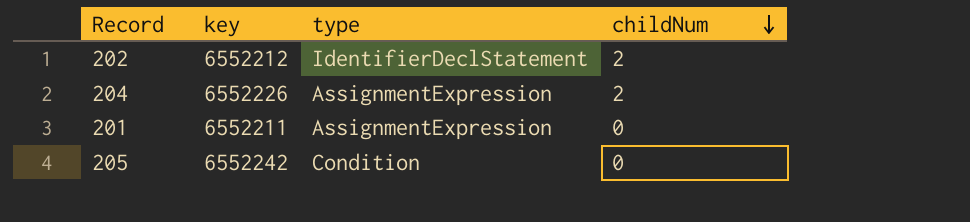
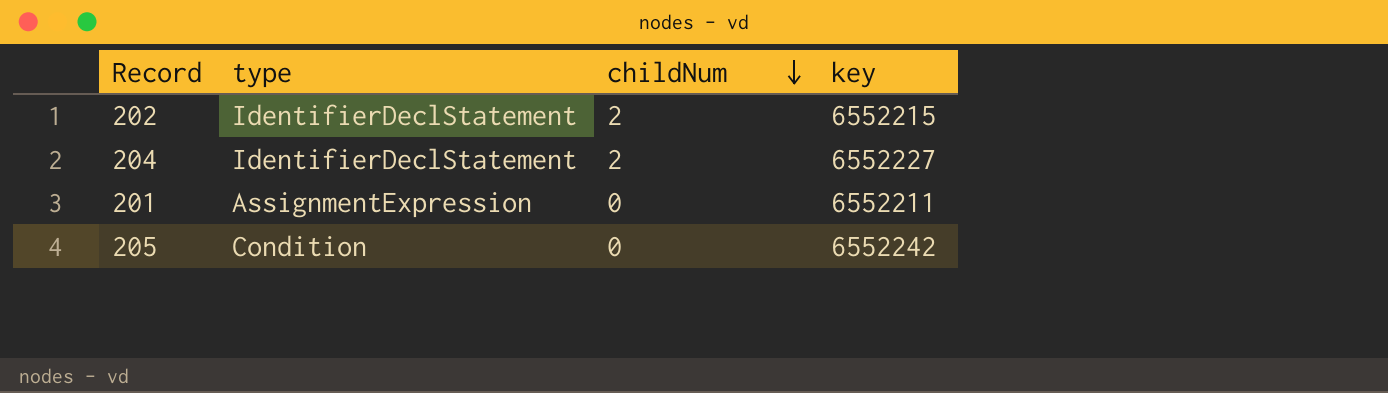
column key | position: 2 -> 4
202 | key: 6552212 -> 6552215
204 | type: AssignmentExpression -> IdentifierDeclStatement
204 | key: 6552226 -> 6552227

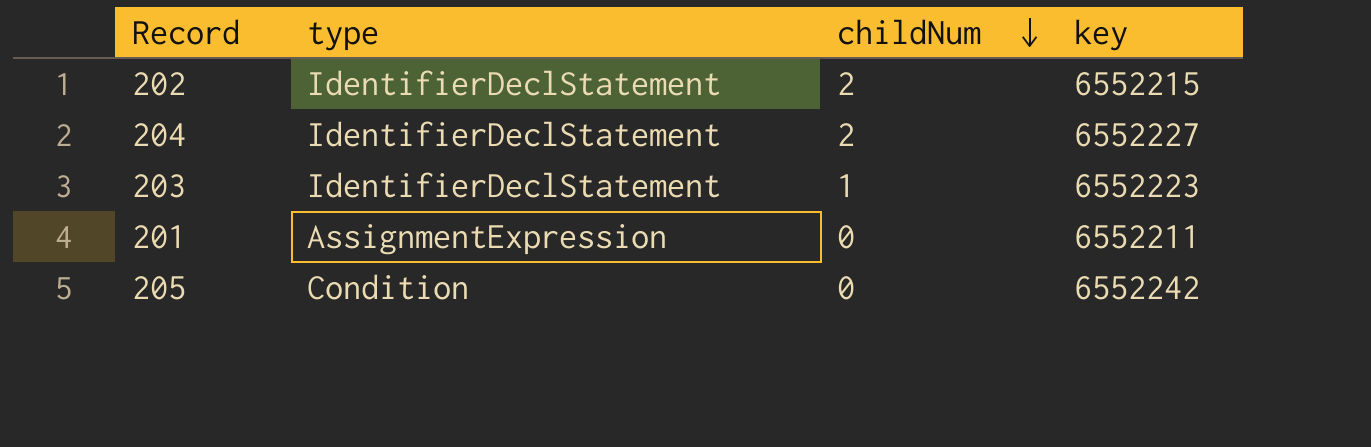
row 203: none -> IdentifierDeclStatement | 1 | 6552223

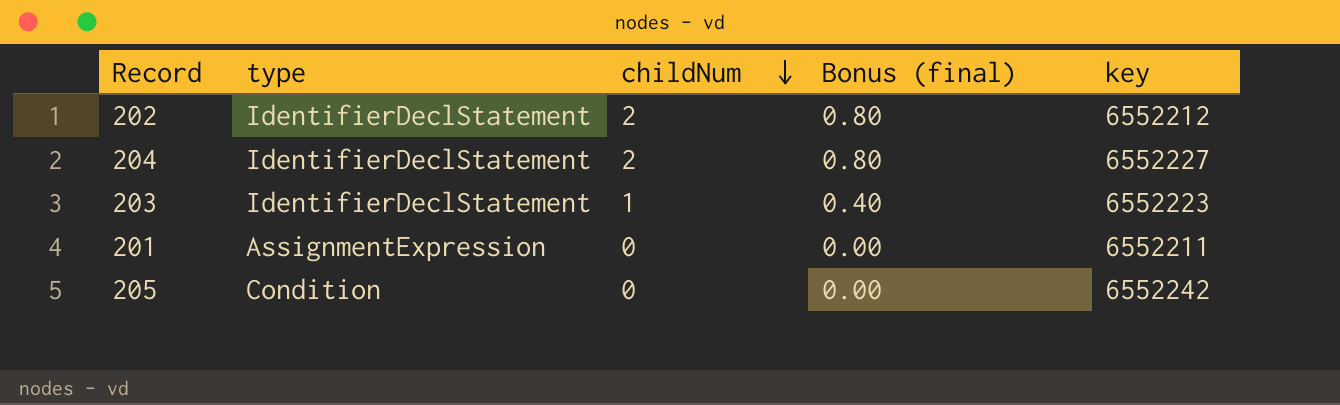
column Bonus (final) | formula: none -> [childNum] * 0.4
202 | key: 6552215 -> 6552212

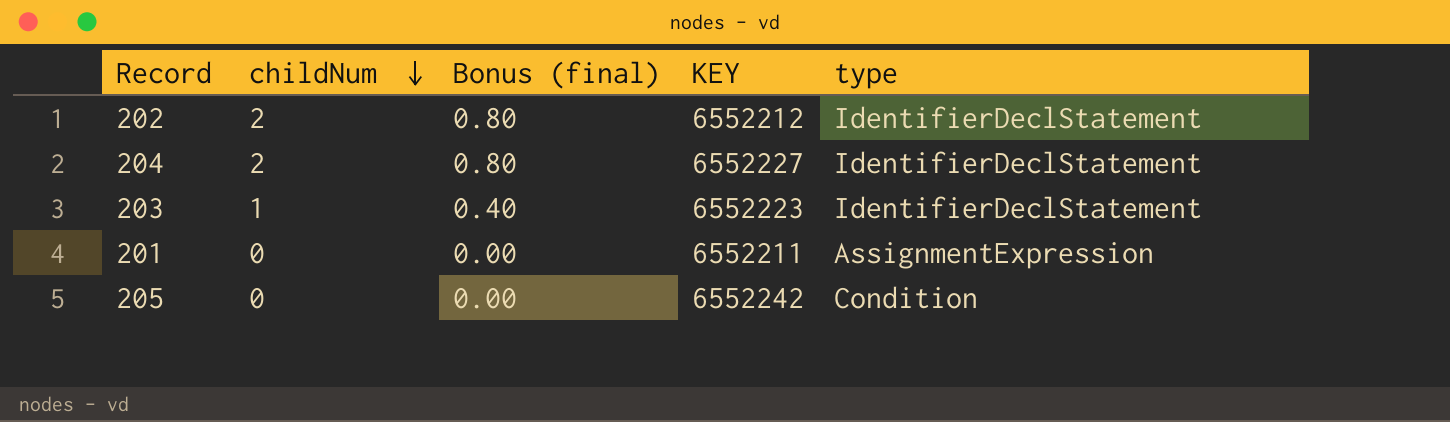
column name: key -> KEY
column type | position: 2 -> 5

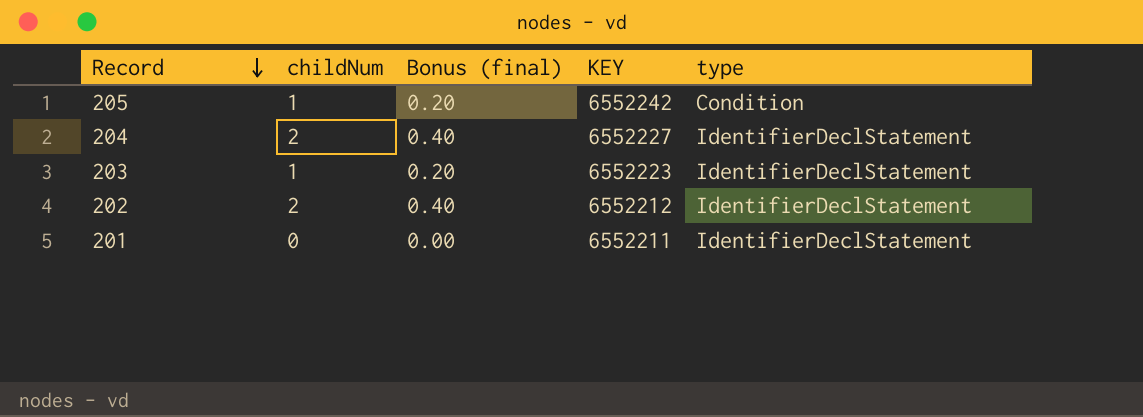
row order: childNum descending -> Record descending
column Bonus (final) | formula: [childNum] * 0.4 -> [childNum] * 0.2
205 | childNum: 0 -> 1
201 | type: AssignmentExpression -> IdentifierDeclStatement

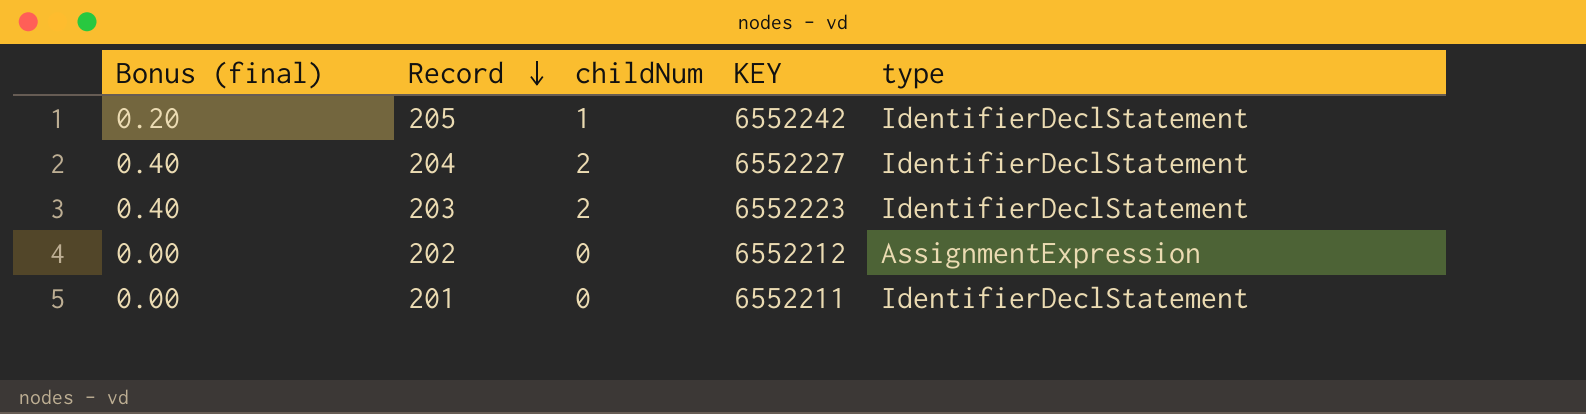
column Bonus (final) | position: 3 -> 1
205 | type: Condition -> IdentifierDeclStatement
203 | Bonus (final): 0.20 -> 0.40
203 | childNum: 1 -> 2
202 | Bonus (final): 0.40 -> 0.00
202 | childNum: 2 -> 0
202 | type: IdentifierDeclStatement -> AssignmentExpression

